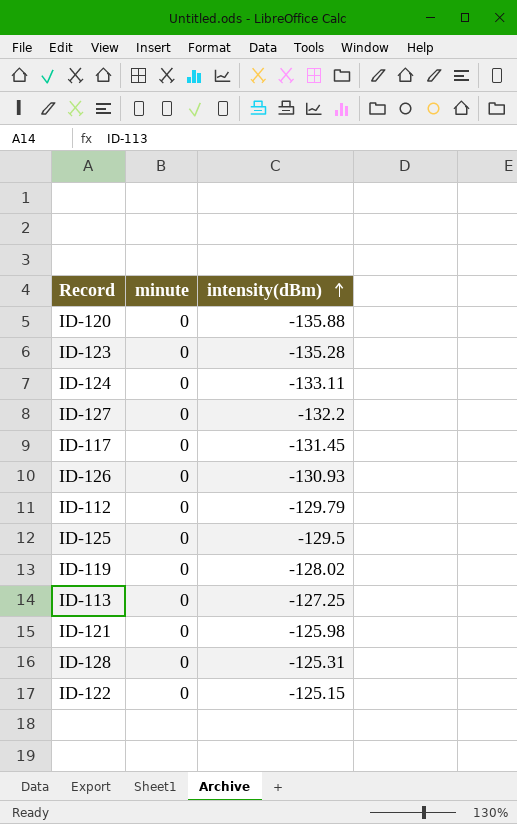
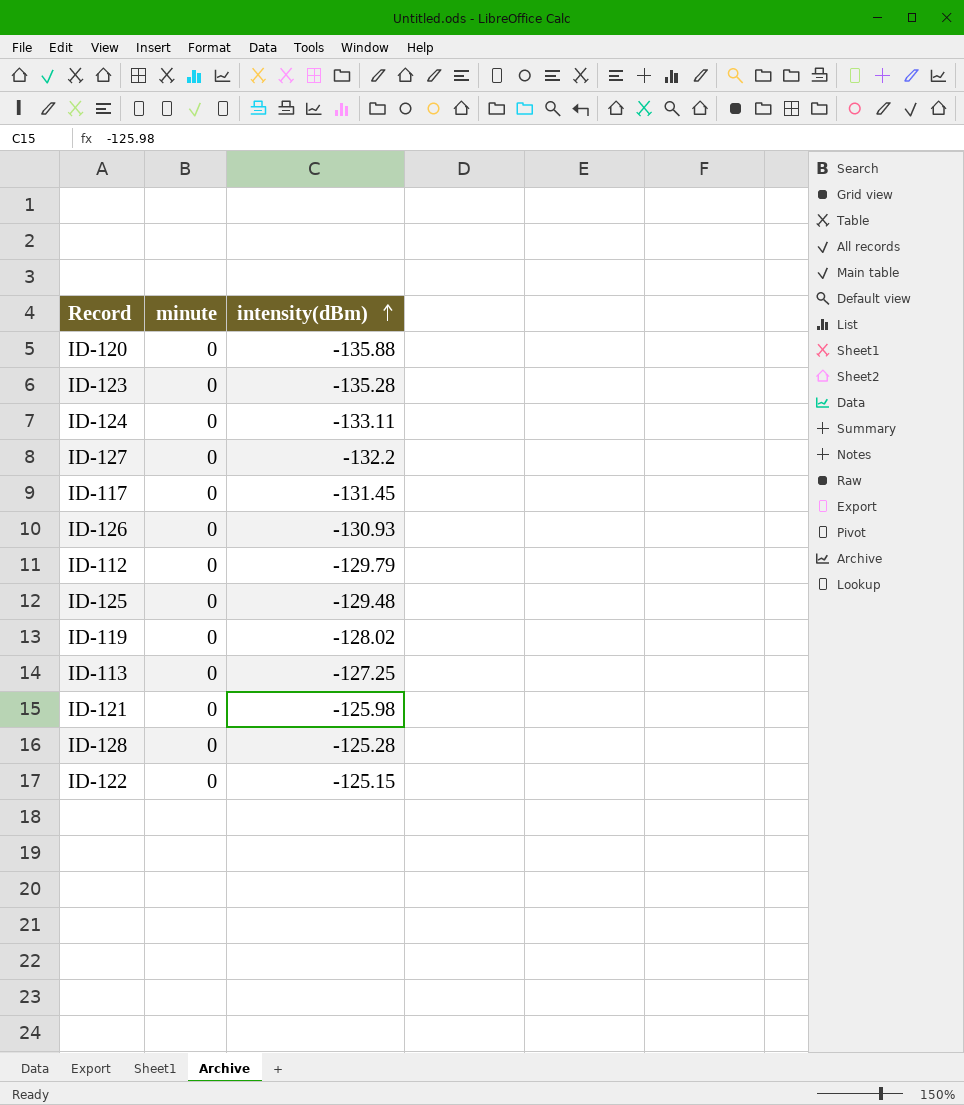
ID-125 | intensity(dBm): -129.5 -> -129.48
ID-128 | intensity(dBm): -125.31 -> -125.28

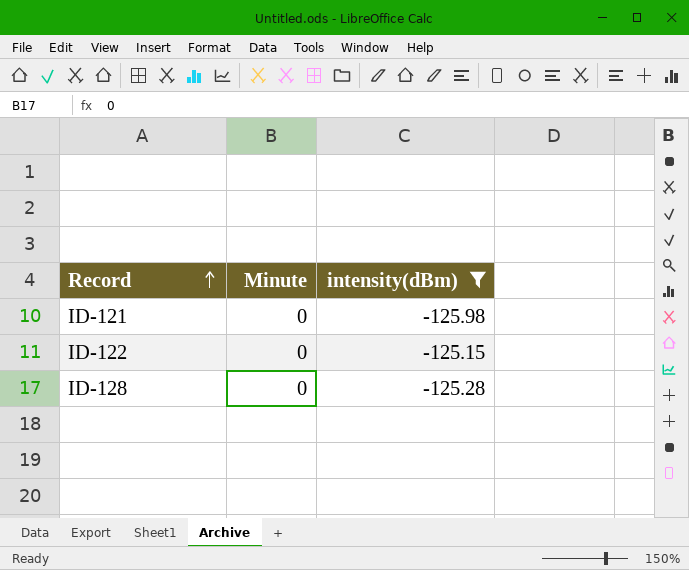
filter: none -> intensity(dBm) >= -125.98
row order: intensity(dBm) ascending -> Record ascending
column name: minute -> Minute

